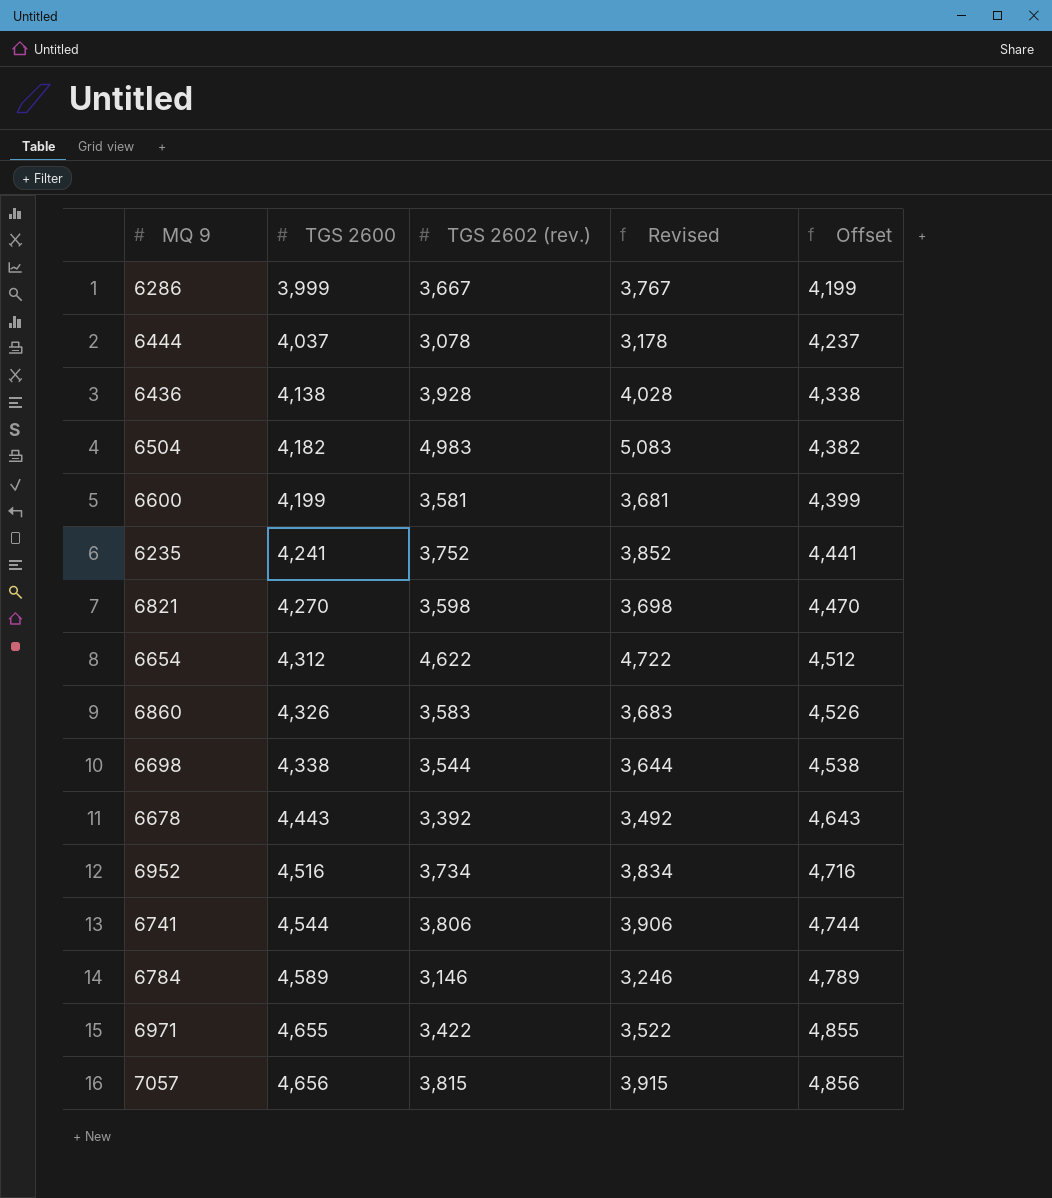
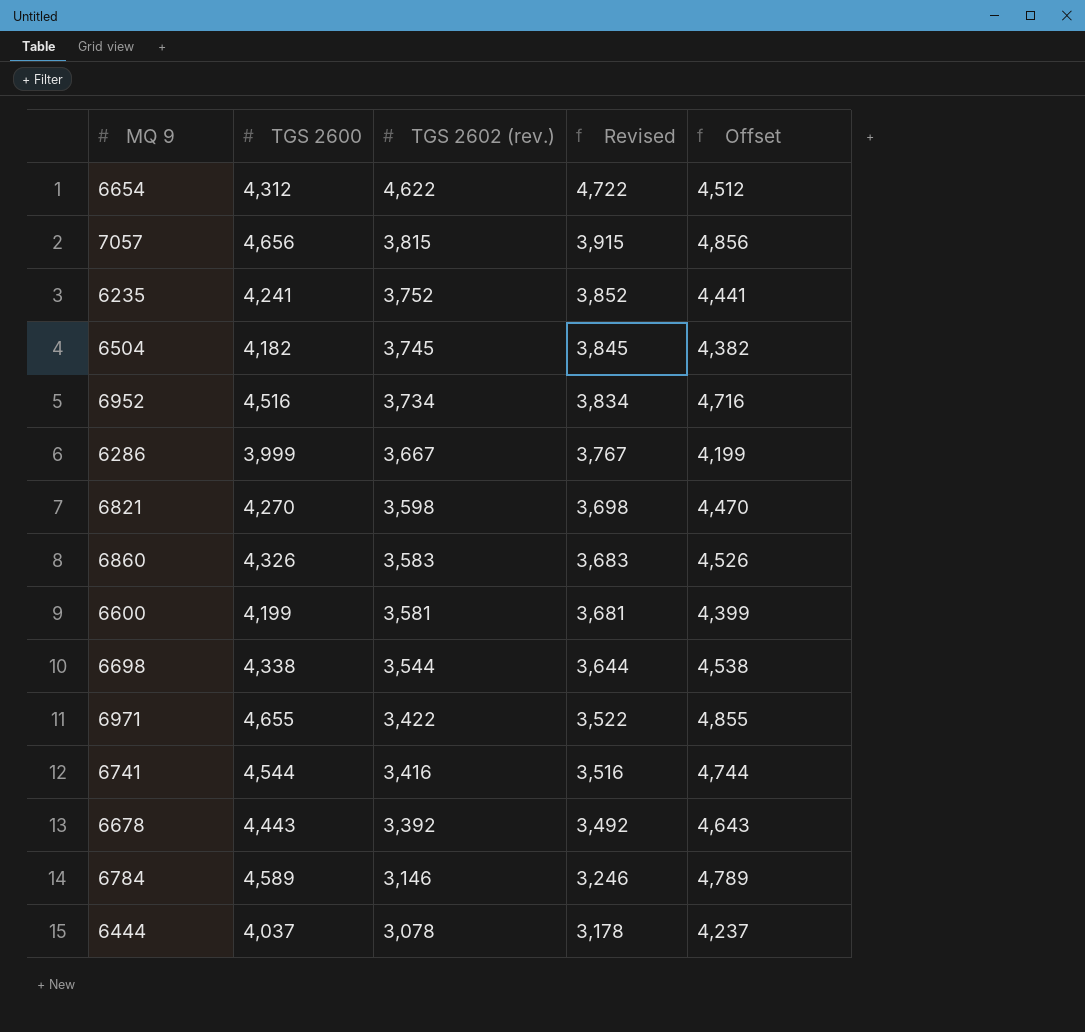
row order: TGS 2600 ascending -> TGS 2602 (rev.) descending
row 6436: 4,138 | 3,928 | 4,028 | 4,338 -> none
6504 | TGS 2602 (rev.): 4,983 -> 3,745
6504 | Revised: 5,083 -> 3,845
6741 | TGS 2602 (rev.): 3,806 -> 3,416
6741 | Revised: 3,906 -> 3,516

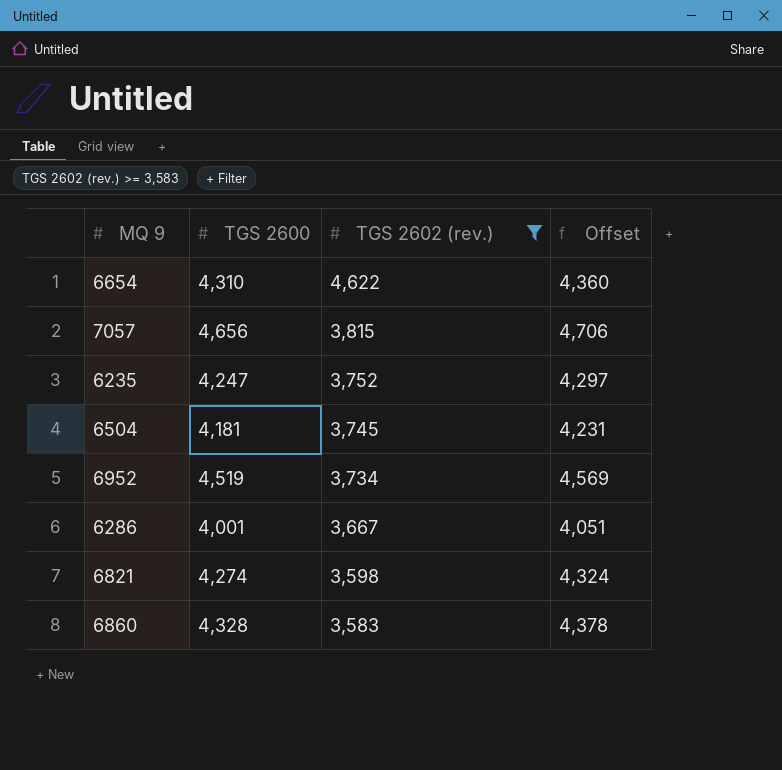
filter: none -> TGS 2602 (rev.) >= 3,583
column Revised | formula: [TGS 2602 (rev.)] + 100 -> none
column Offset | formula: [TGS 2600] + 200 -> [TGS 2600] + 50
6654 | TGS 2600: 4,312 -> 4,310
6235 | TGS 2600: 4,241 -> 4,247
6504 | TGS 2600: 4,182 -> 4,181
6952 | TGS 2600: 4,516 -> 4,519
6286 | TGS 2600: 3,999 -> 4,001
6821 | TGS 2600: 4,270 -> 4,274
6860 | TGS 2600: 4,326 -> 4,328

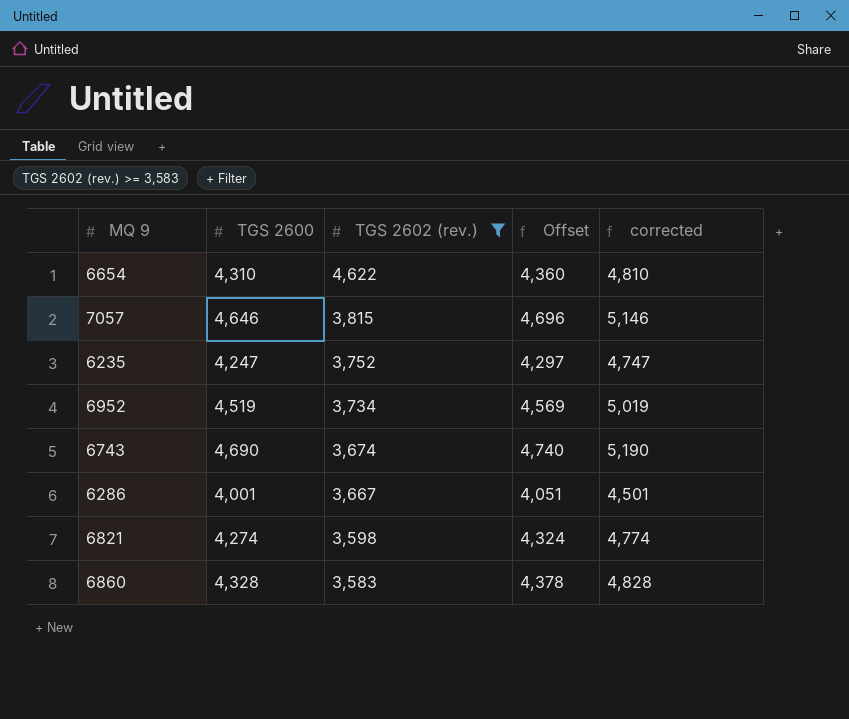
column corrected | formula: none -> [TGS 2600] + 500
row 6504: 4,181 | 3,745 | 4,231 -> none
7057 | TGS 2600: 4,656 -> 4,646
7057 | Offset: 4,706 -> 4,696
row 6743: none -> 4,690 | 3,674 | 4,740 | 5,190

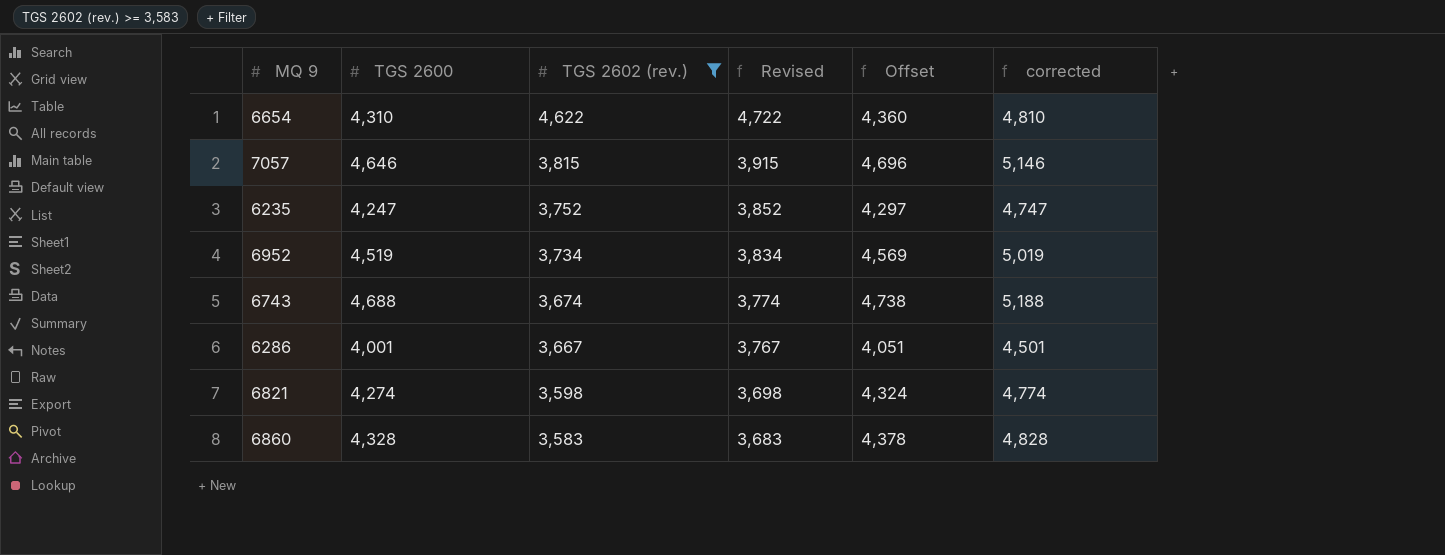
column Revised | formula: none -> [TGS 2602 (rev.)] + 100
6743 | TGS 2600: 4,690 -> 4,688
6743 | Offset: 4,740 -> 4,738
6743 | corrected: 5,190 -> 5,188

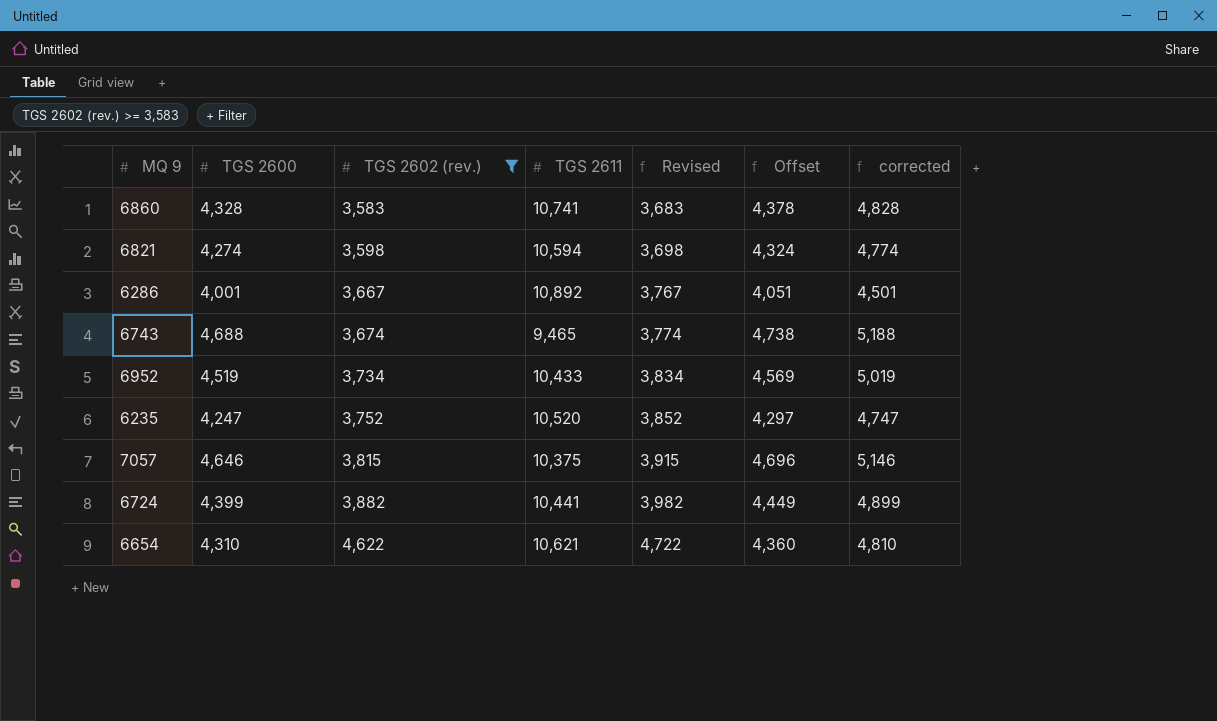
row order: TGS 2602 (rev.) descending -> TGS 2602 (rev.) ascending
column TGS 2611 | position: none -> 4
row 6724: none -> 4,399 | 3,882 | 10,441 | 3,982 | 4,449 | 4,899

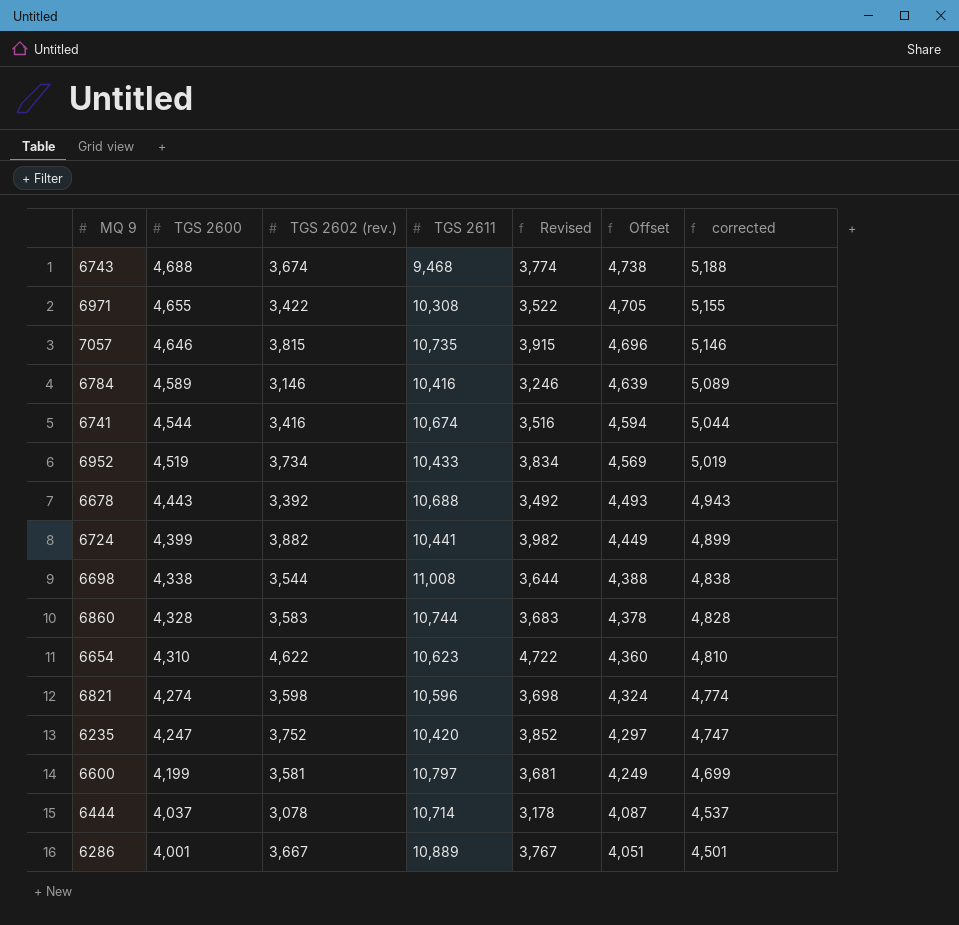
filter: TGS 2602 (rev.) >= 3,583 -> none
row order: TGS 2602 (rev.) ascending -> TGS 2600 descending
6743 | TGS 2611: 9,465 -> 9,468
7057 | TGS 2611: 10,375 -> 10,735
6860 | TGS 2611: 10,741 -> 10,744
6654 | TGS 2611: 10,621 -> 10,623
6821 | TGS 2611: 10,594 -> 10,596
6235 | TGS 2611: 10,520 -> 10,420
6286 | TGS 2611: 10,892 -> 10,889

